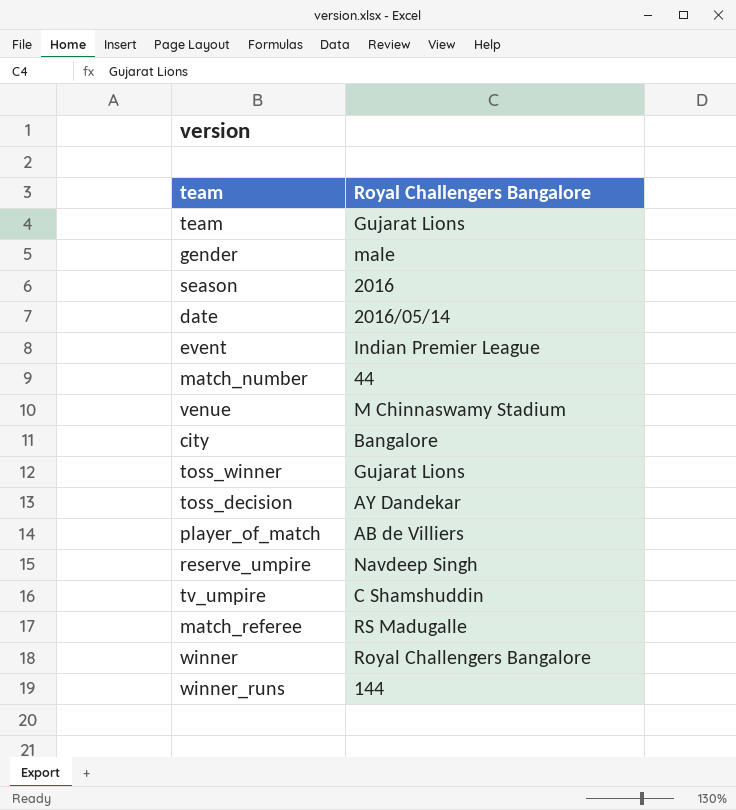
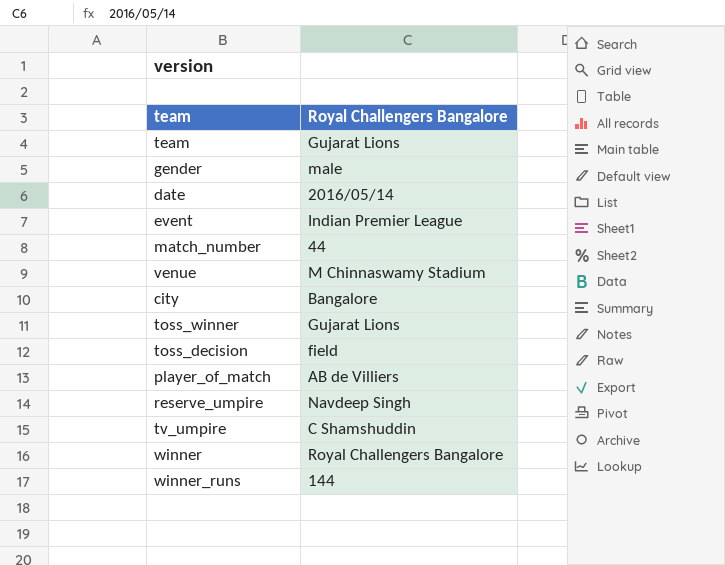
row season: 2016 -> none
row match_referee: RS Madugalle -> none
toss_decision | Royal Challengers Bangalore: AY Dandekar -> field

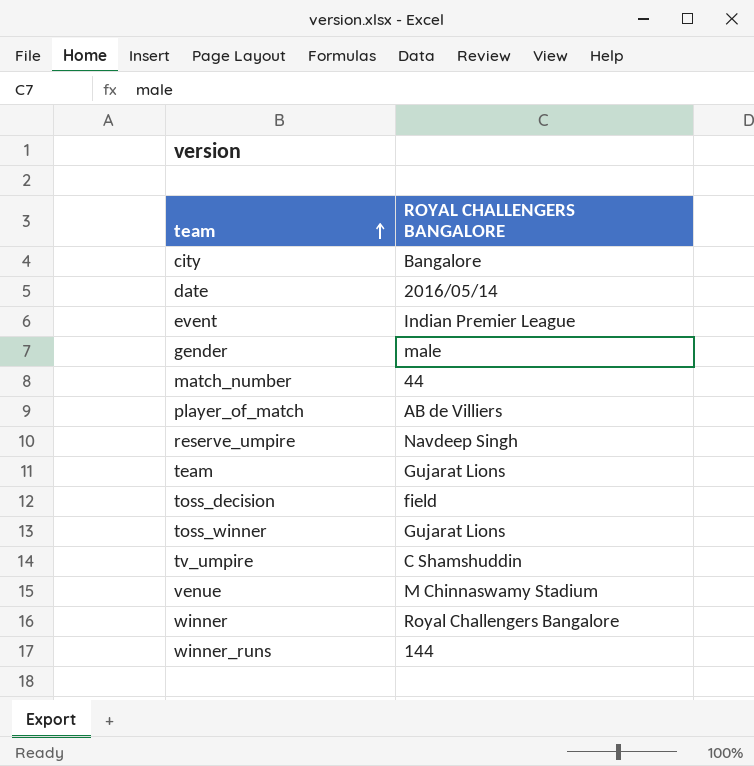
row order: none -> team ascending
column name: Royal Challengers Bangalore -> ROYAL CHALLENGERS BANGALORE

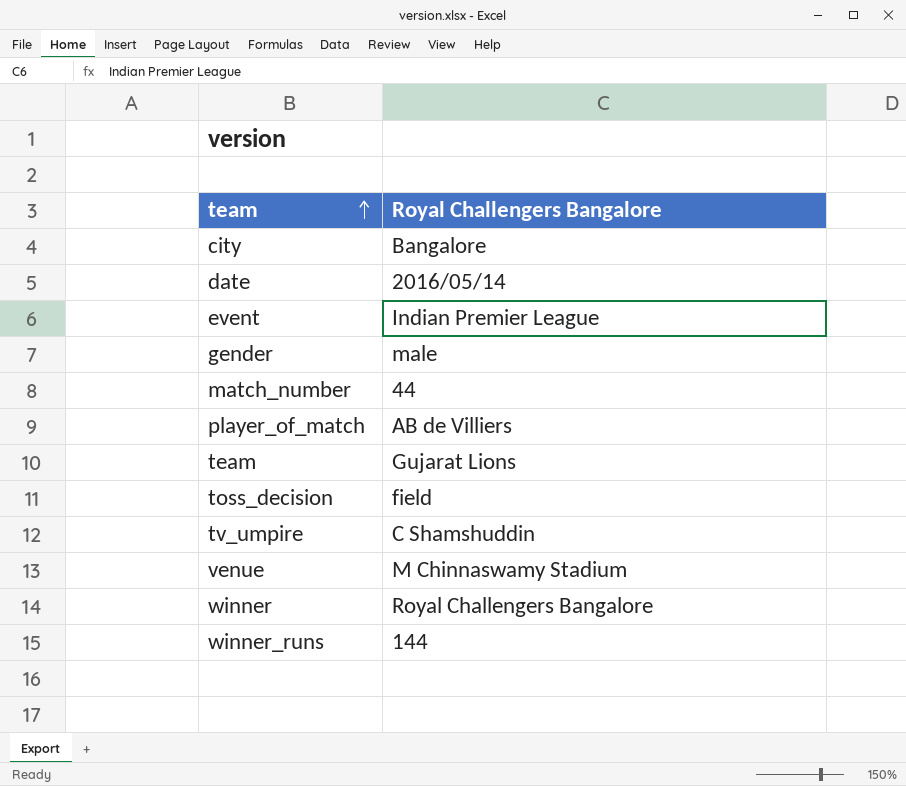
column name: ROYAL CHALLENGERS BANGALORE -> Royal Challengers Bangalore
row reserve_umpire: Navdeep Singh -> none
row toss_winner: Gujarat Lions -> none

